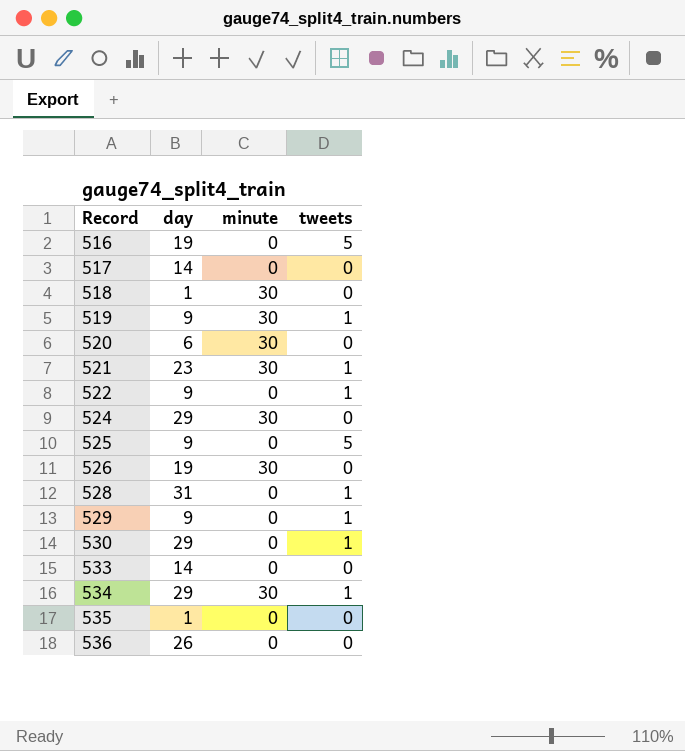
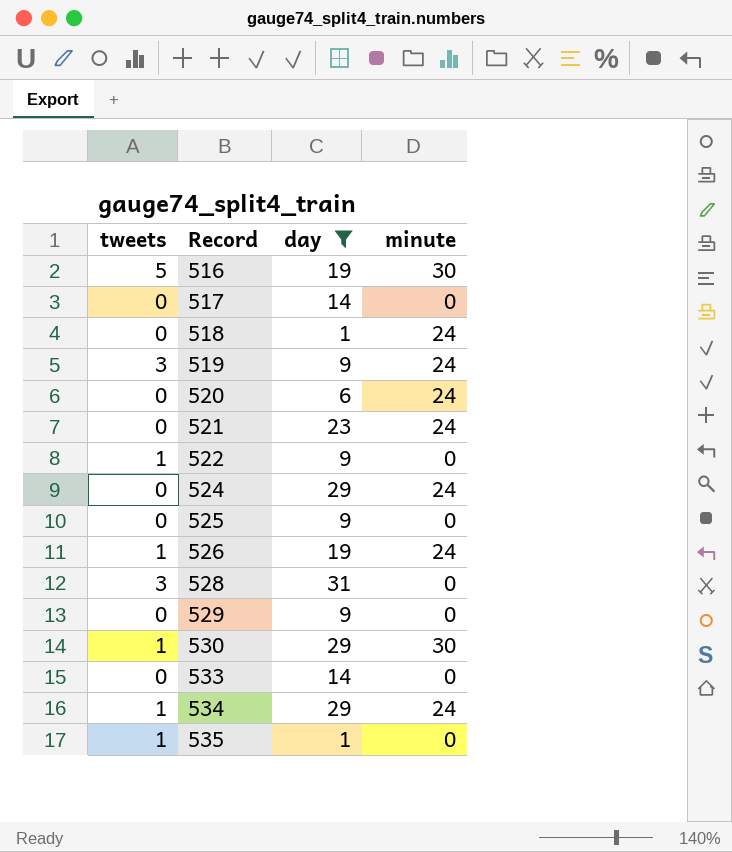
filter: none -> day != 26
column tweets | position: 4 -> 1
516 | minute: 0 -> 30
518 | minute: 30 -> 24
519 | tweets: 1 -> 3
519 | minute: 30 -> 24
520 | minute: 30 -> 24
521 | tweets: 1 -> 0
521 | minute: 30 -> 24
524 | minute: 30 -> 24
525 | tweets: 5 -> 0
526 | tweets: 0 -> 1
526 | minute: 30 -> 24
528 | tweets: 1 -> 3
529 | tweets: 1 -> 0
530 | minute: 0 -> 30
534 | minute: 30 -> 24
535 | tweets: 0 -> 1

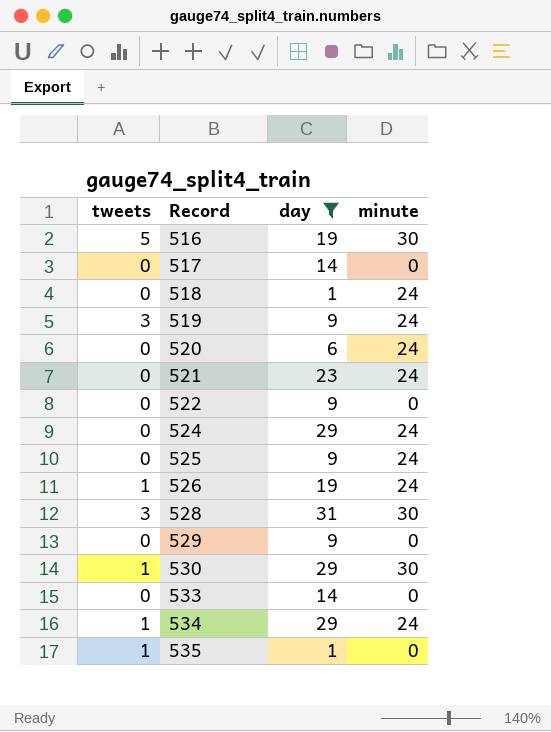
522 | tweets: 1 -> 0
525 | minute: 0 -> 24
528 | minute: 0 -> 30

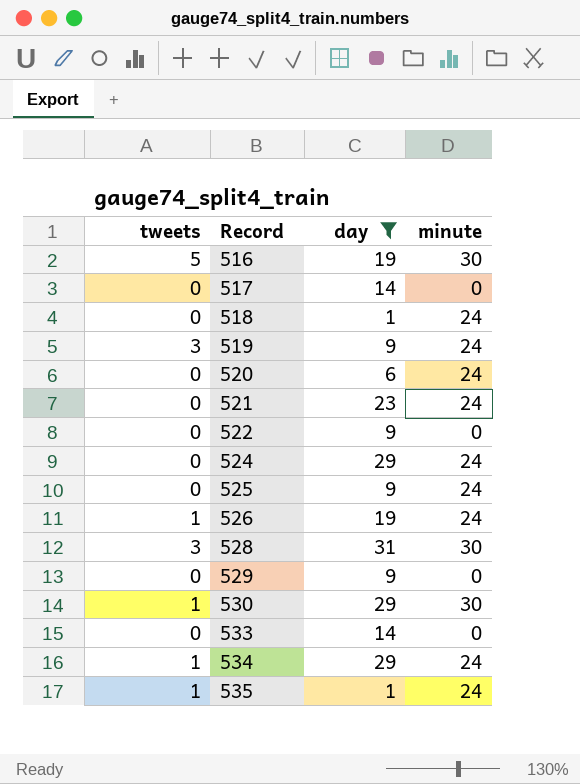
535 | minute: 0 -> 24

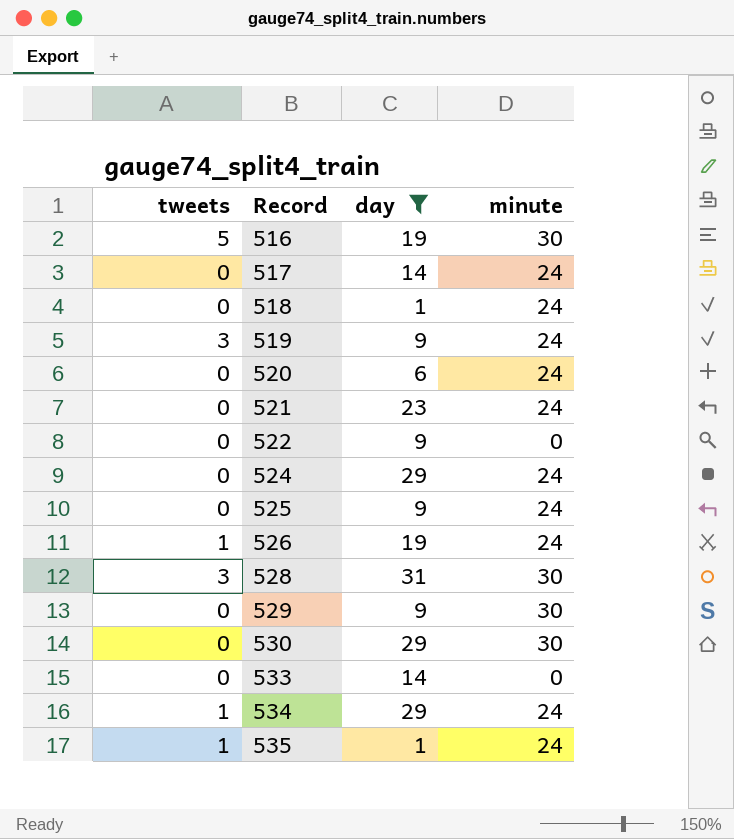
517 | minute: 0 -> 24
529 | minute: 0 -> 30
530 | tweets: 1 -> 0

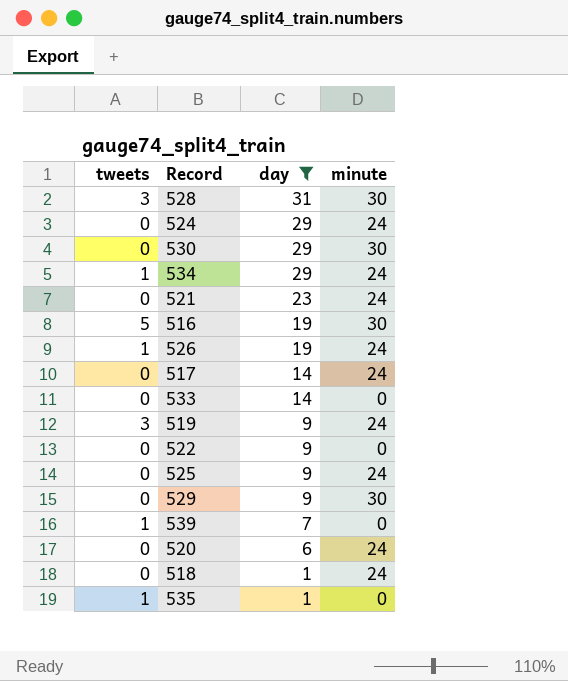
row order: Record ascending -> day descending
row 539: none -> 1 | 7 | 0
535 | minute: 24 -> 0

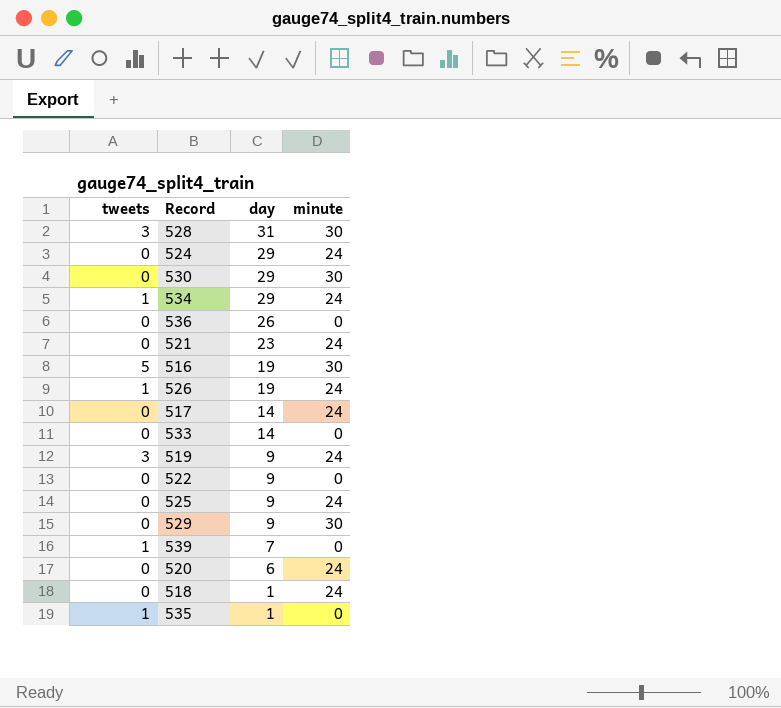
filter: day != 26 -> none

